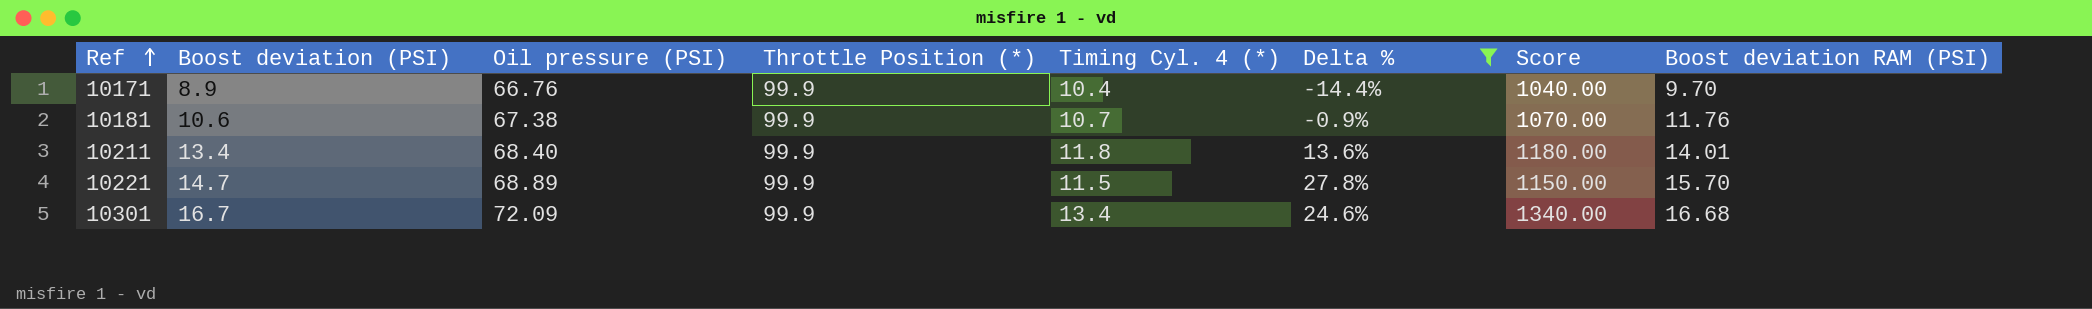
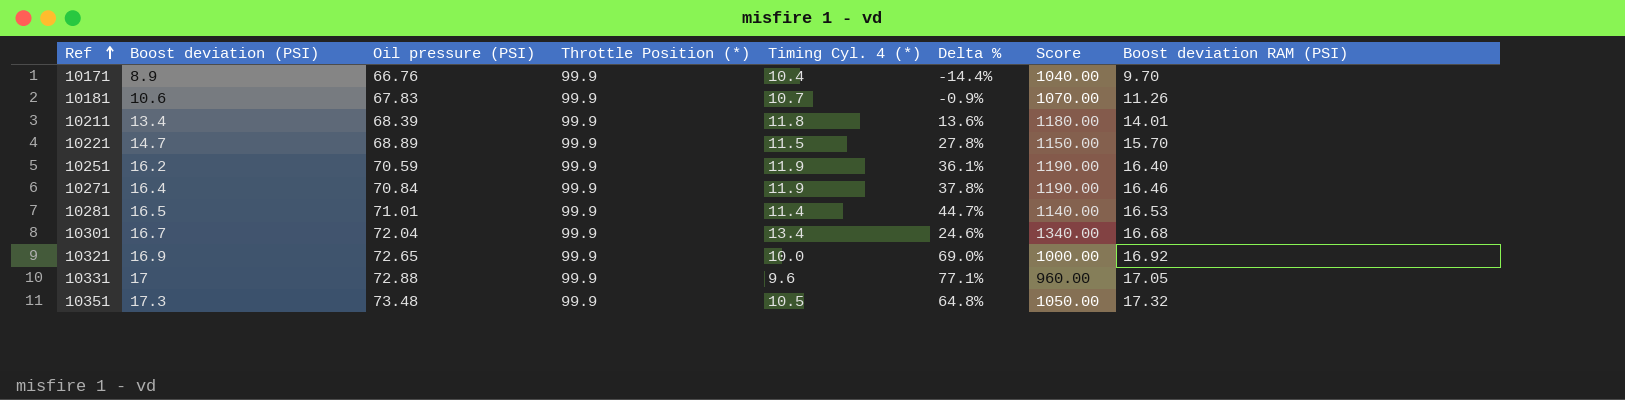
filter: Delta % <= 27.8% -> none
10181 | Oil pressure (PSI): 67.38 -> 67.83
10181 | Boost deviation RAM (PSI): 11.76 -> 11.26
10211 | Oil pressure (PSI): 68.40 -> 68.39
10301 | Oil pressure (PSI): 72.09 -> 72.04

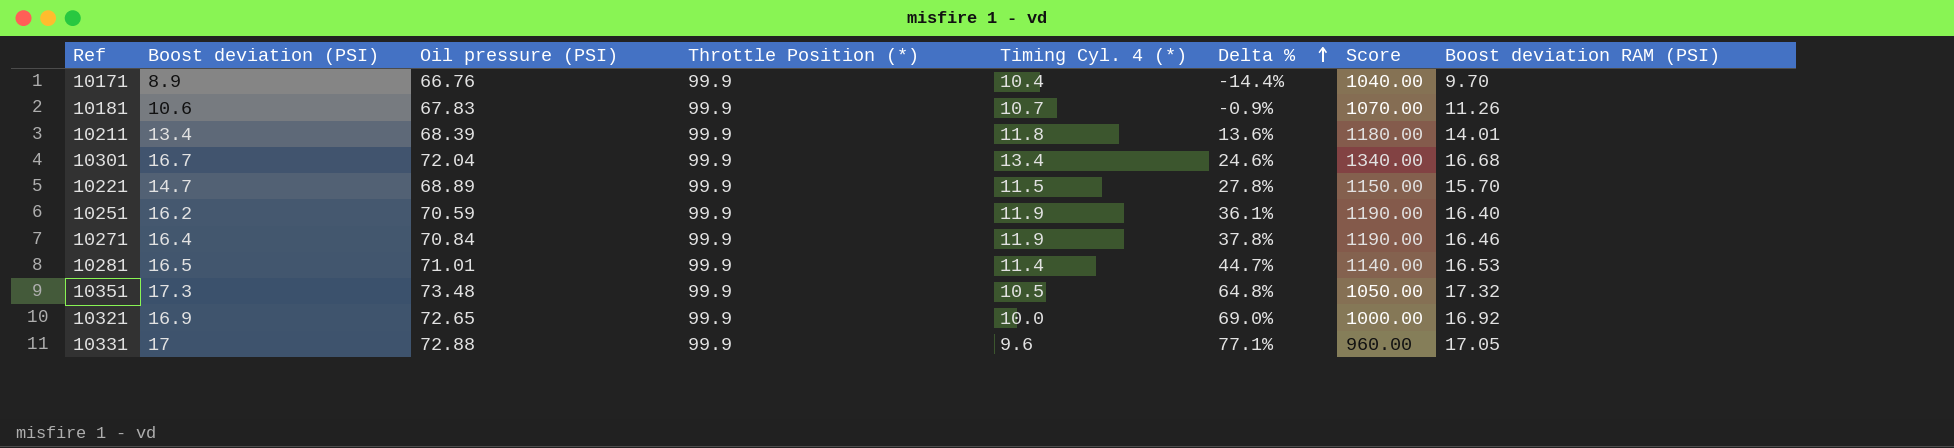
row order: Ref ascending -> Delta % ascending

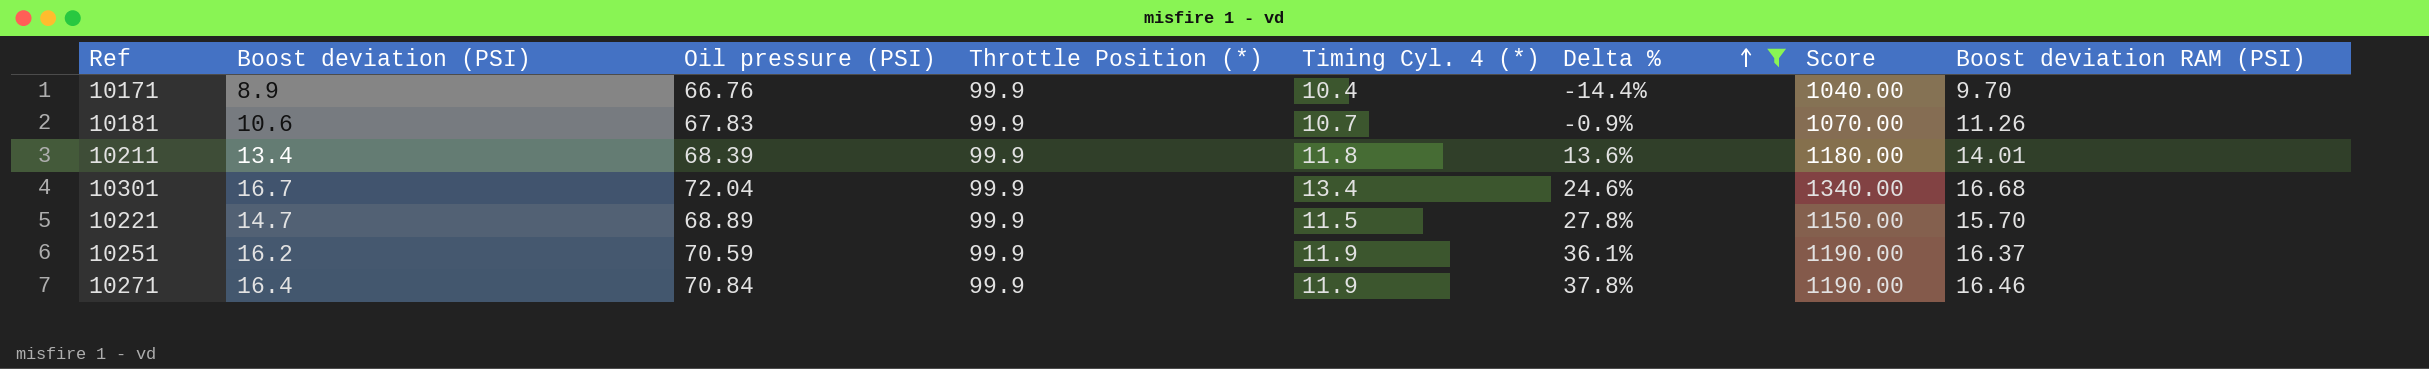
filter: none -> Delta % <= 37.8%
10251 | Boost deviation RAM (PSI): 16.40 -> 16.37

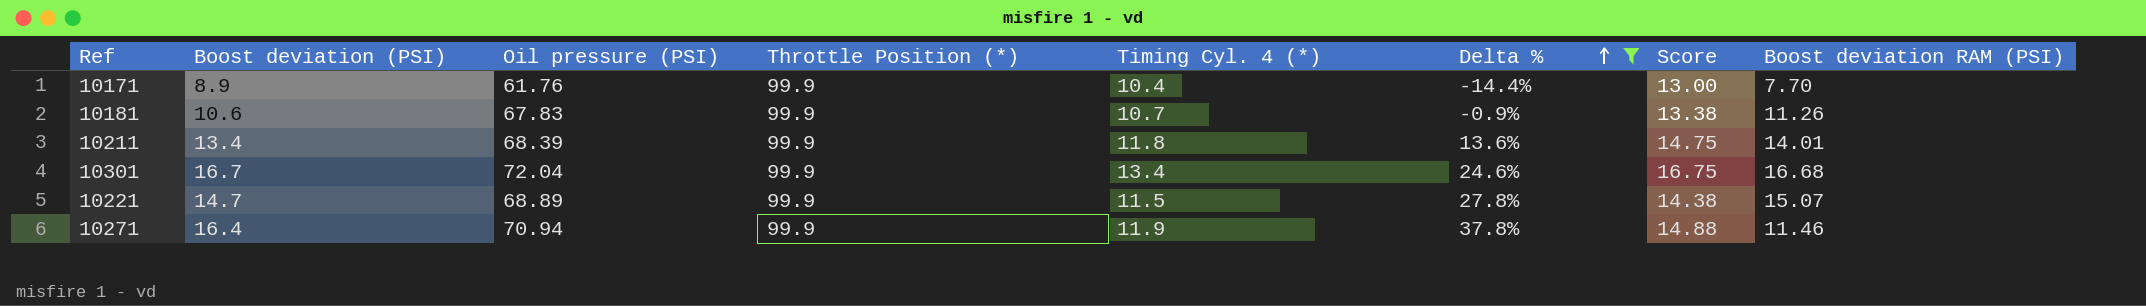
column Score | formula: [Timing Cyl. 4 (*)] * 100 -> [Timing Cyl. 4 (*)] * 1.25
row 10251: 16.2 | 70.59 | 99.9 | 11.9 | 36.1% | 1190.00 | 16.37 -> none
10171 | Oil pressure (PSI): 66.76 -> 61.76
10171 | Boost deviation RAM (PSI): 9.70 -> 7.70
10221 | Boost deviation RAM (PSI): 15.70 -> 15.07
10271 | Oil pressure (PSI): 70.84 -> 70.94
10271 | Boost deviation RAM (PSI): 16.46 -> 11.46

